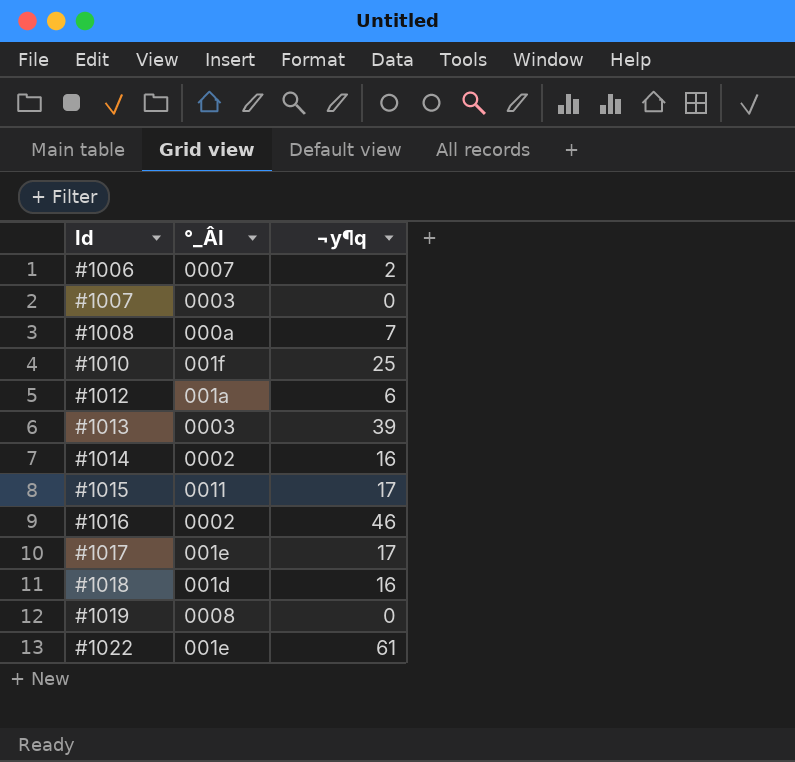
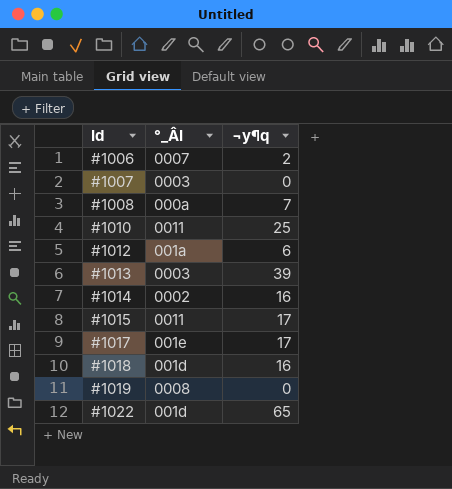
row #1016: 0002 | 46 -> none
#1010 | °_ÂI: 001f -> 0011
#1022 | °_ÂI: 001e -> 001d
#1022 | ¬y¶q: 61 -> 65

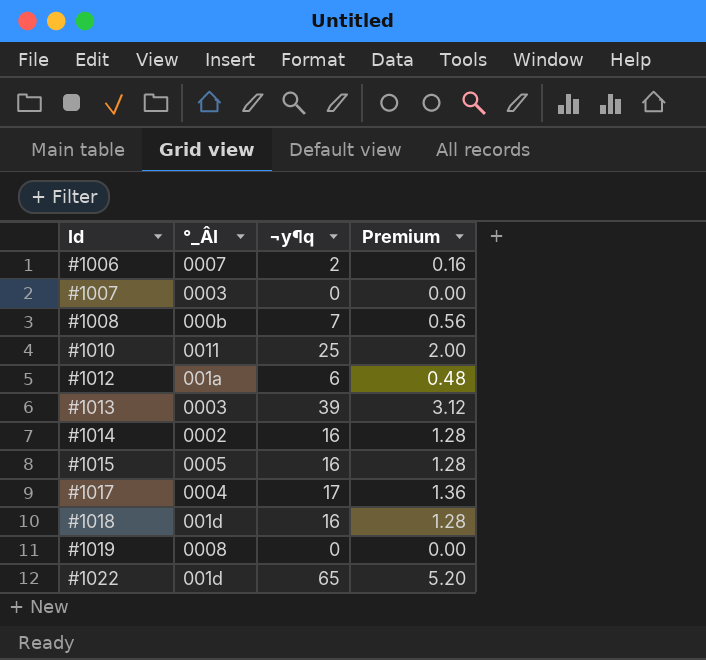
column Premium | formula: none -> [¬y¶q] * 0.08
#1008 | °_ÂI: 000a -> 000b
#1015 | °_ÂI: 0011 -> 0005
#1015 | ¬y¶q: 17 -> 16
#1017 | °_ÂI: 001e -> 0004

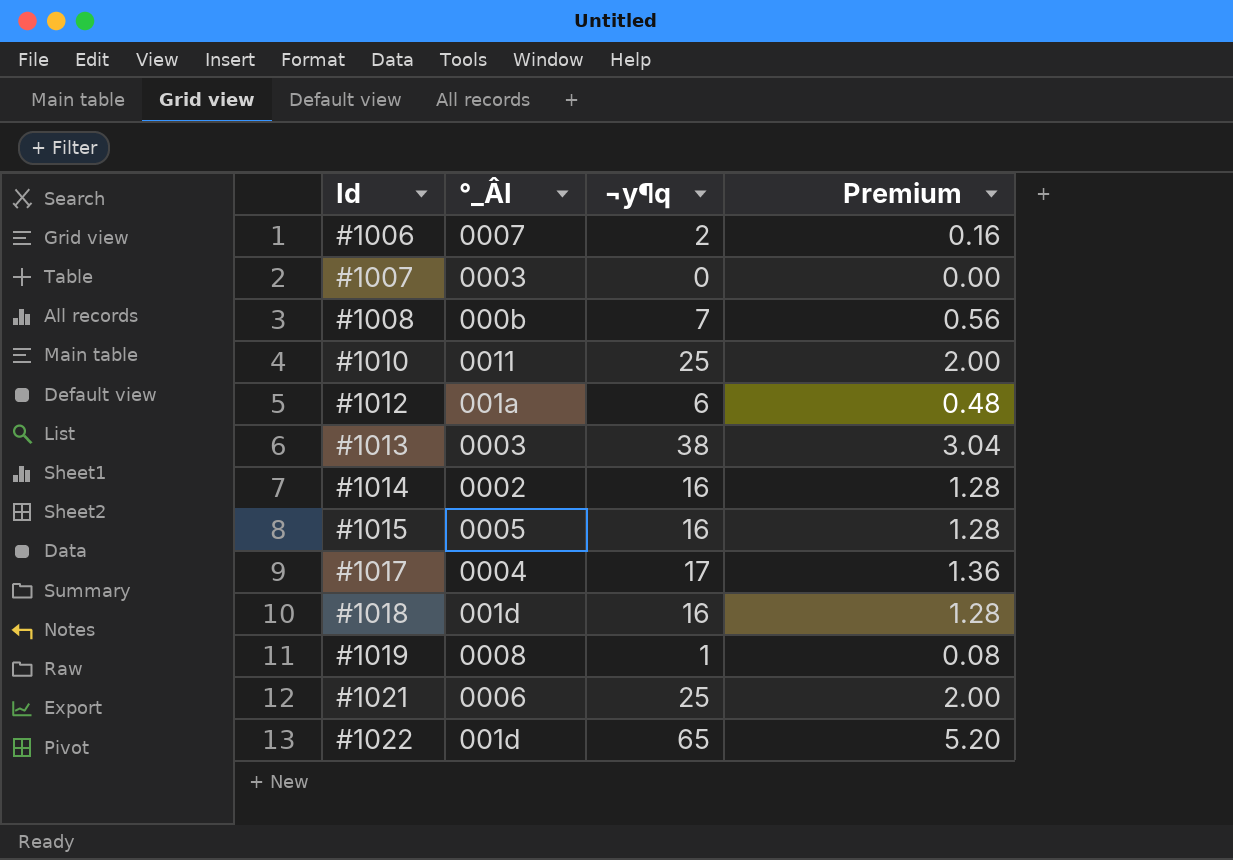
#1013 | ¬y¶q: 39 -> 38
#1013 | Premium: 3.12 -> 3.04
#1019 | ¬y¶q: 0 -> 1
#1019 | Premium: 0.00 -> 0.08
row #1021: none -> 0006 | 25 | 2.00

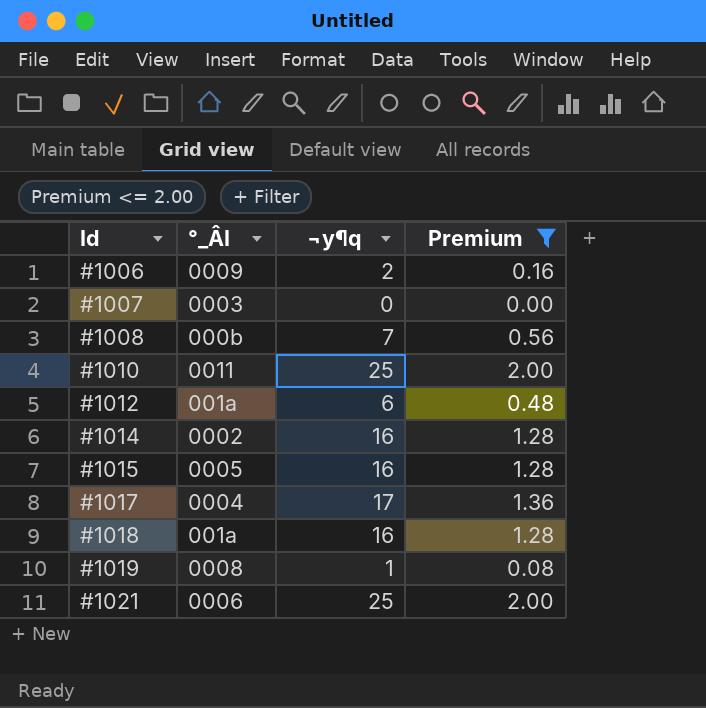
filter: none -> Premium <= 2.00
#1006 | °_ÂI: 0007 -> 0009
#1018 | °_ÂI: 001d -> 001a

